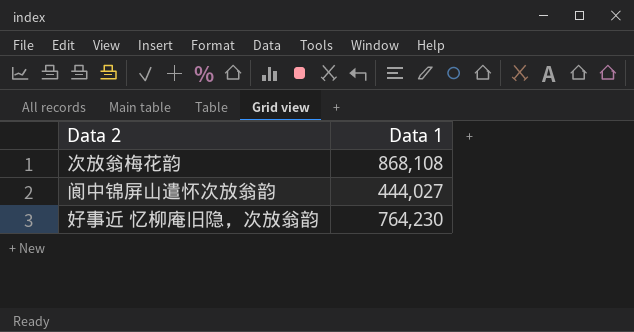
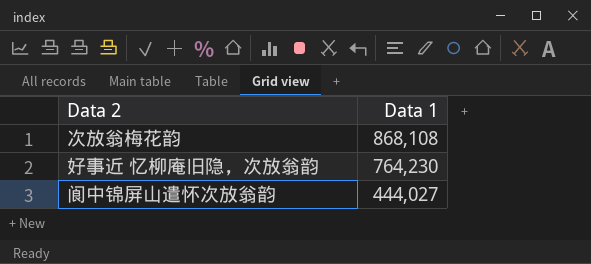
row order: none -> Data 1 descending

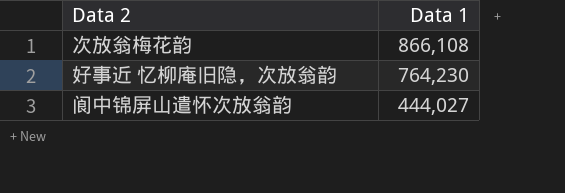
次放翁梅花韵 | Data 1: 868,108 -> 866,108

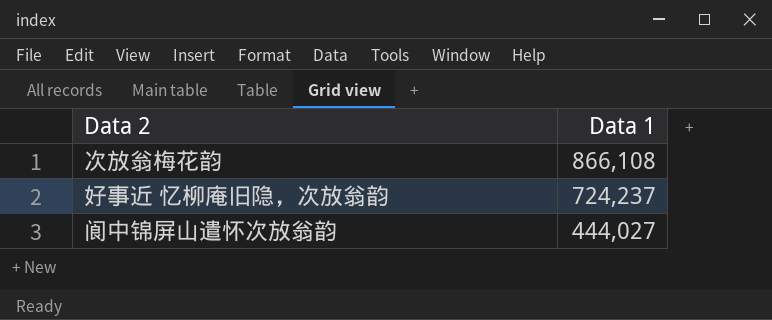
好事近 忆柳庵旧隐，次放翁韵 | Data 1: 764,230 -> 724,237

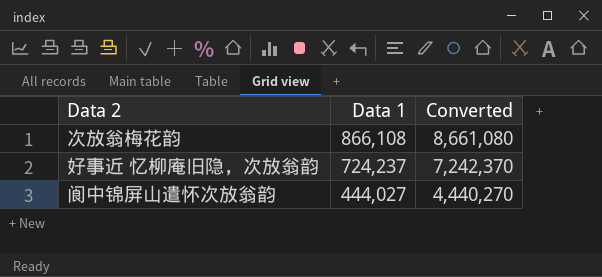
column Converted | formula: none -> [Data 1] * 10

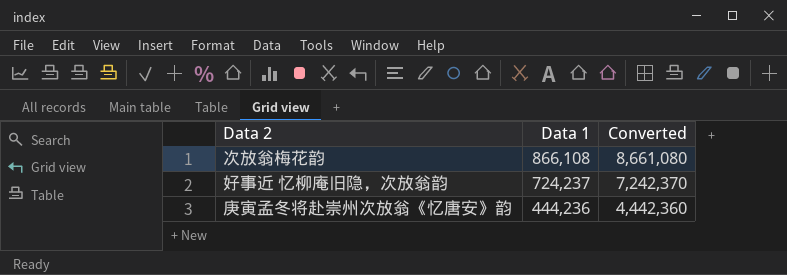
row 阆中锦屏山遣怀次放翁韵: 444,027 | 4,440,270 -> none
row 庚寅孟冬将赴崇州次放翁《忆唐安》韵: none -> 444,236 | 4,442,360

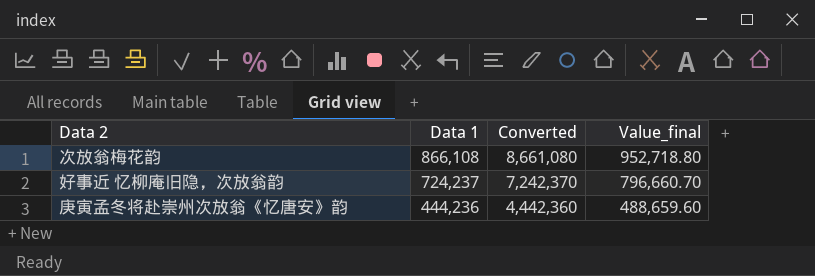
column Value_final | formula: none -> [Data 1] * 1.1

